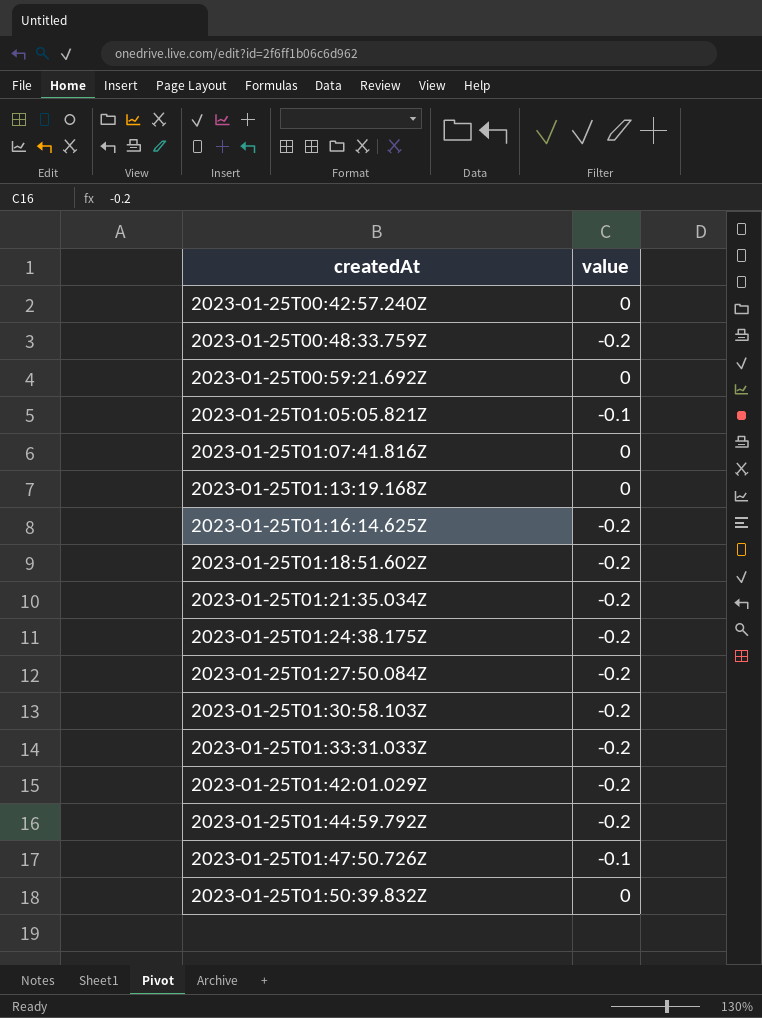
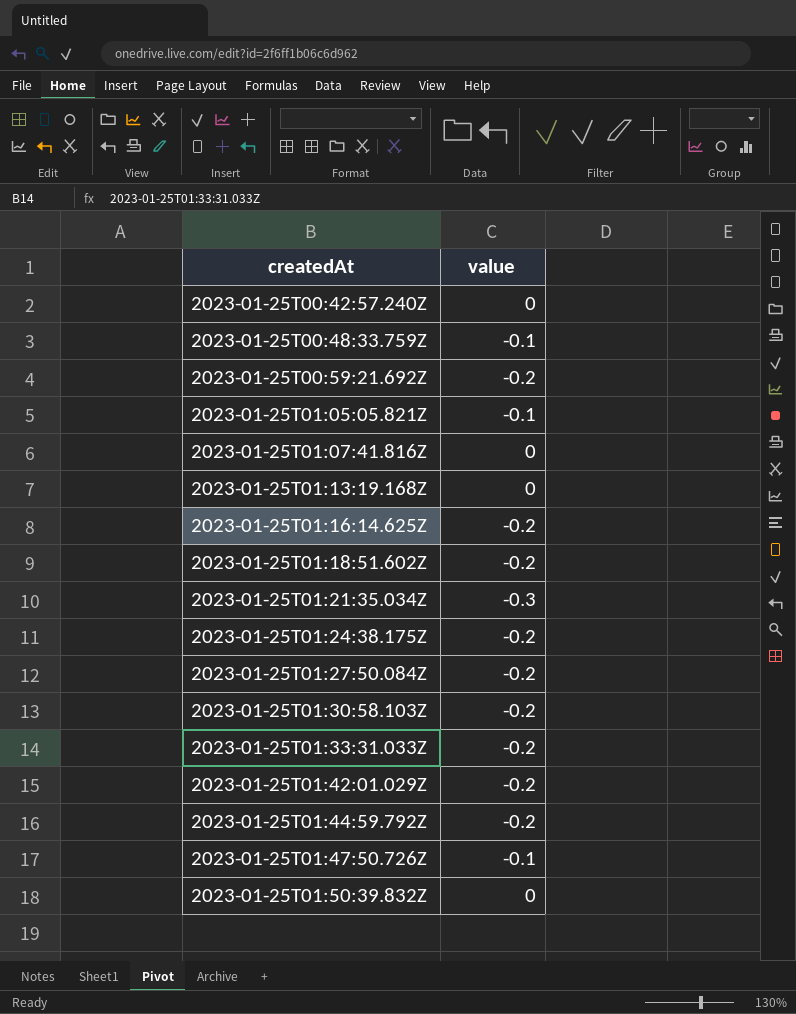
2023-01-25T00:48:33.759Z | value: -0.2 -> -0.1
2023-01-25T00:59:21.692Z | value: 0 -> -0.2
2023-01-25T01:21:35.034Z | value: -0.2 -> -0.3

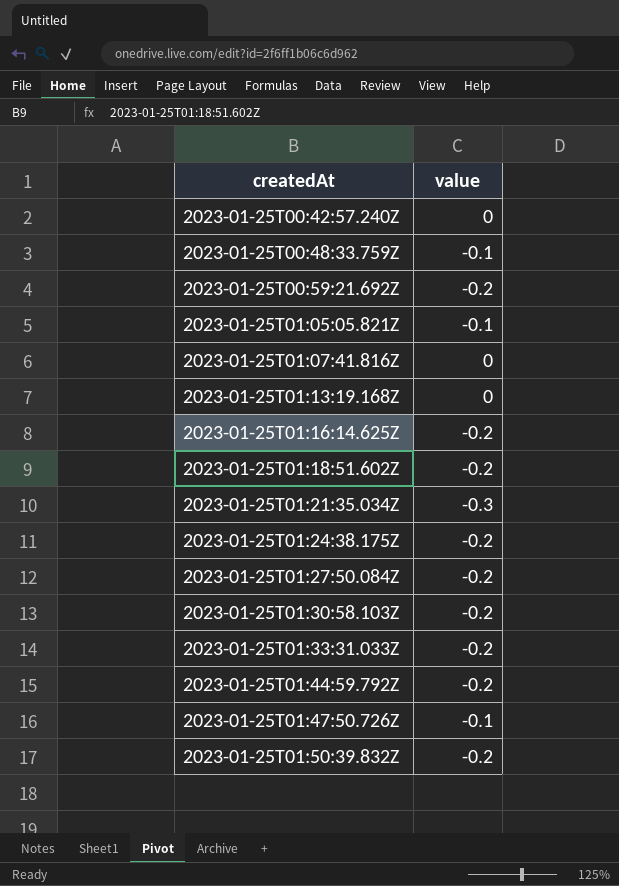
row 2023-01-25T01:42:01.029Z: -0.2 -> none
2023-01-25T01:50:39.832Z | value: 0 -> -0.2

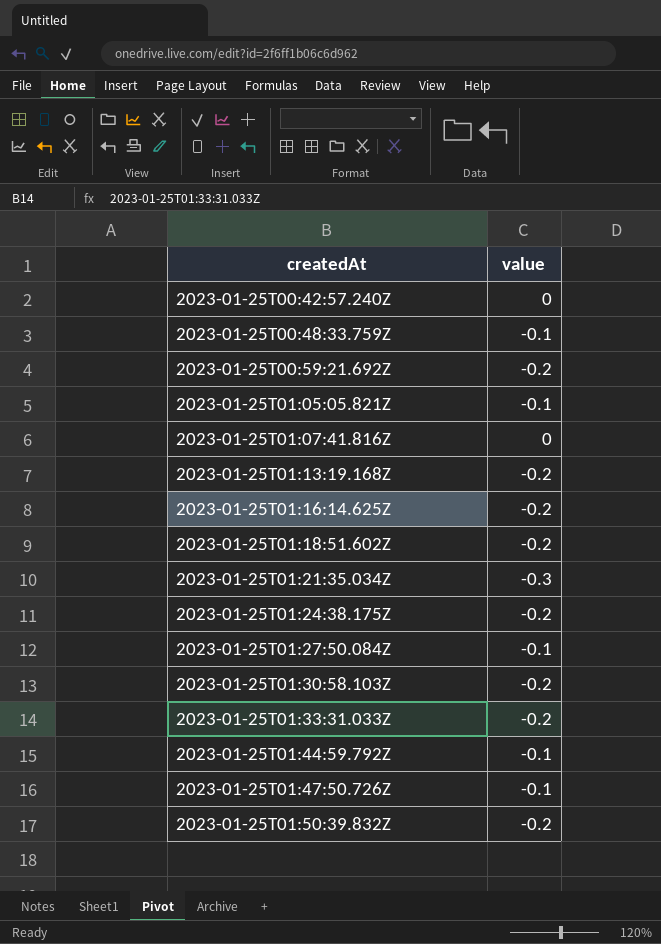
2023-01-25T01:13:19.168Z | value: 0 -> -0.2
2023-01-25T01:27:50.084Z | value: -0.2 -> -0.1
2023-01-25T01:44:59.792Z | value: -0.2 -> -0.1

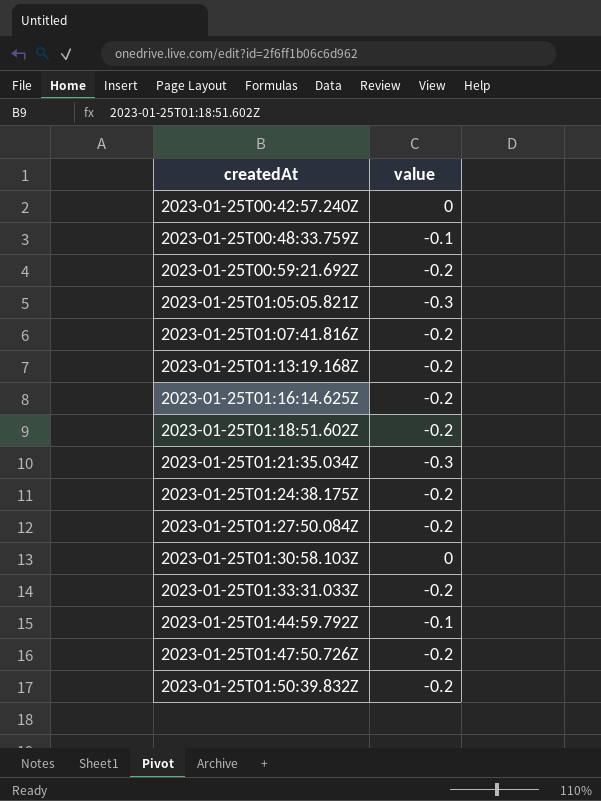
2023-01-25T01:05:05.821Z | value: -0.1 -> -0.3
2023-01-25T01:07:41.816Z | value: 0 -> -0.2
2023-01-25T01:27:50.084Z | value: -0.1 -> -0.2
2023-01-25T01:30:58.103Z | value: -0.2 -> 0
2023-01-25T01:47:50.726Z | value: -0.1 -> -0.2

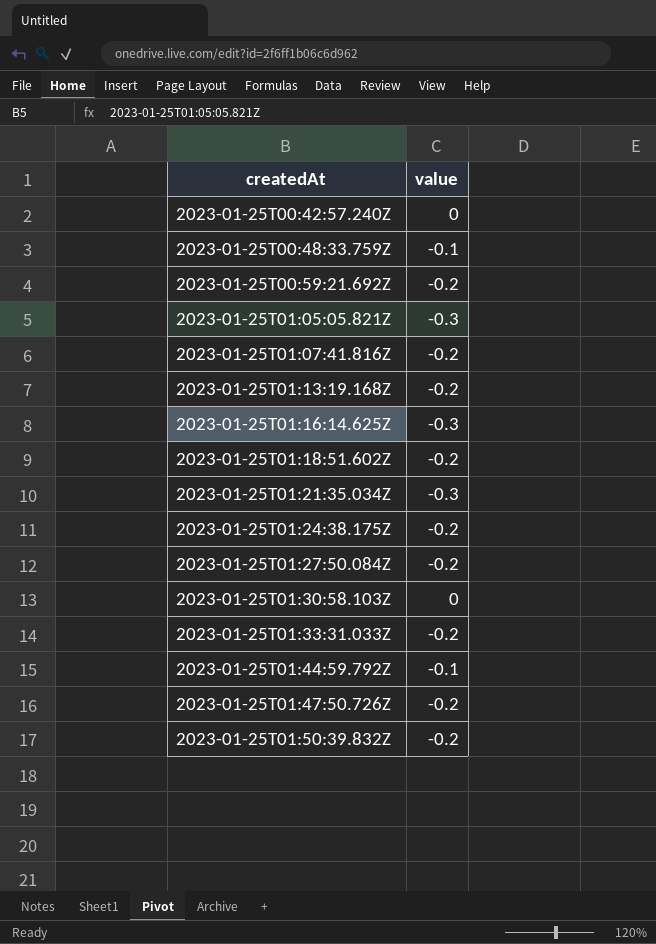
2023-01-25T01:16:14.625Z | value: -0.2 -> -0.3

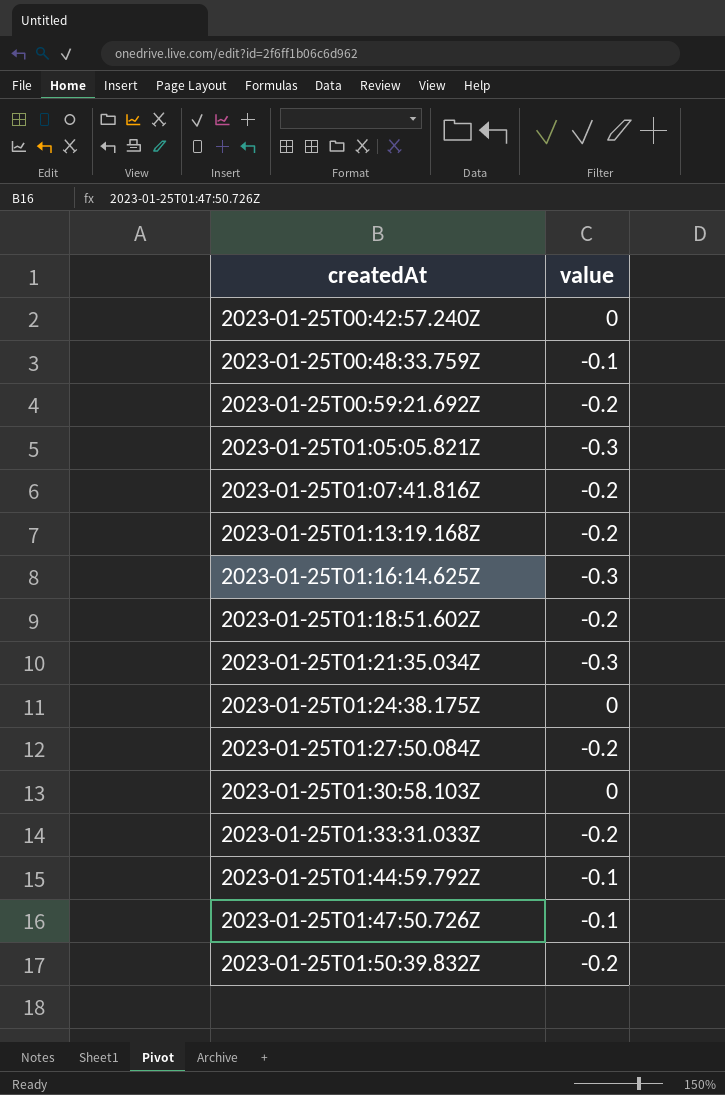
2023-01-25T01:24:38.175Z | value: -0.2 -> 0
2023-01-25T01:47:50.726Z | value: -0.2 -> -0.1

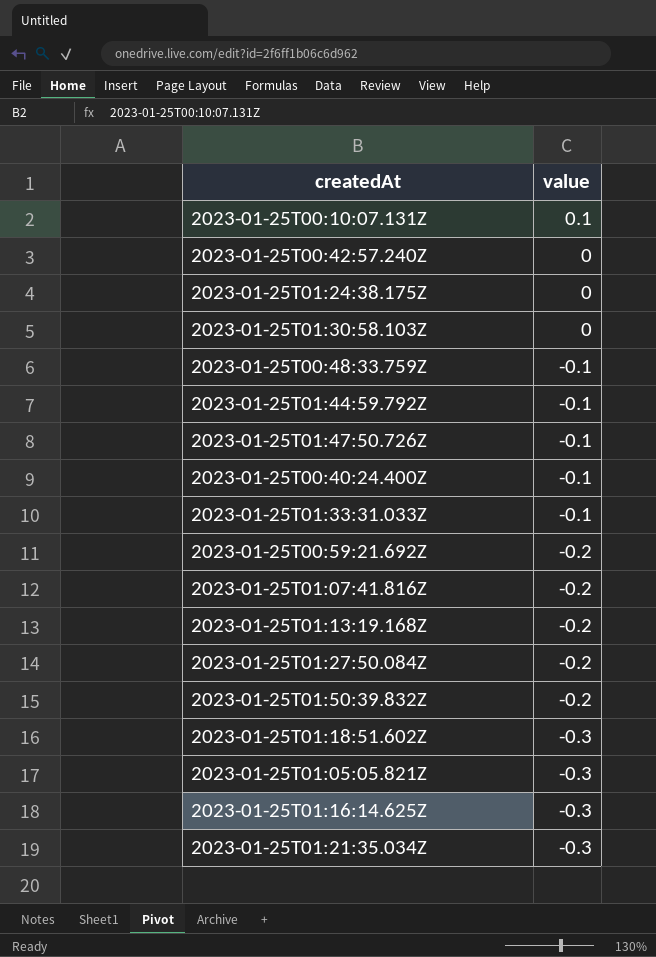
row order: createdAt ascending -> value descending
row 2023-01-25T00:10:07.131Z: none -> 0.1
row 2023-01-25T00:40:24.400Z: none -> -0.1
2023-01-25T01:33:31.033Z | value: -0.2 -> -0.1
2023-01-25T01:18:51.602Z | value: -0.2 -> -0.3

